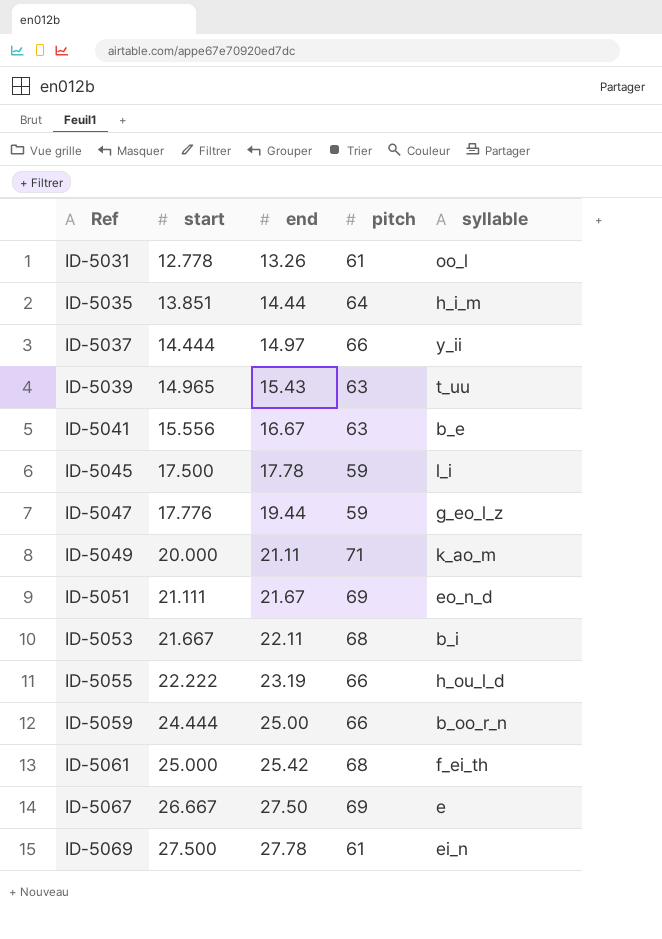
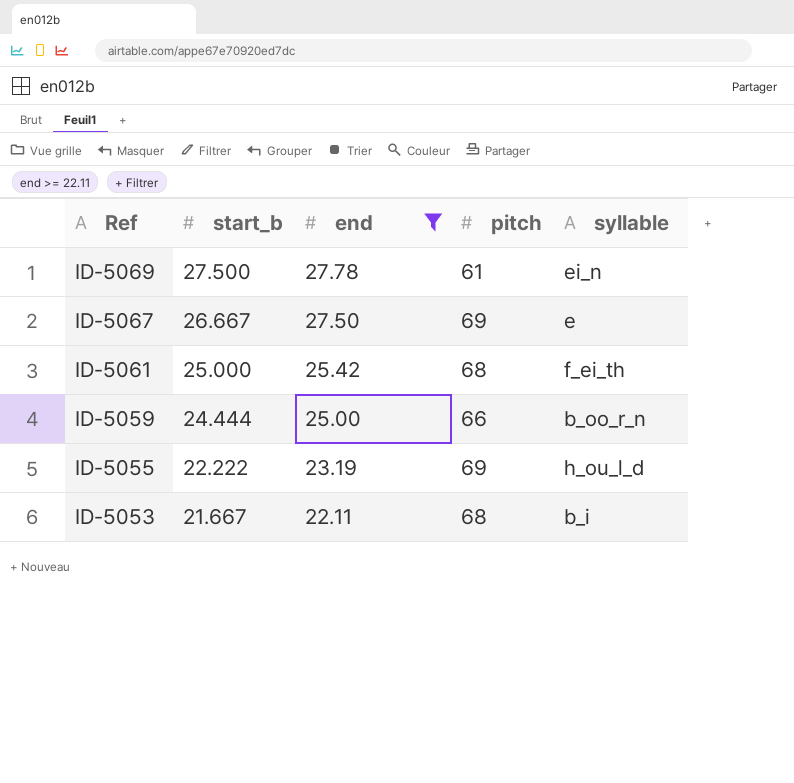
filter: none -> end >= 22.11
row order: Ref ascending -> Ref descending
column name: start -> start_b
ID-5055 | pitch: 66 -> 69

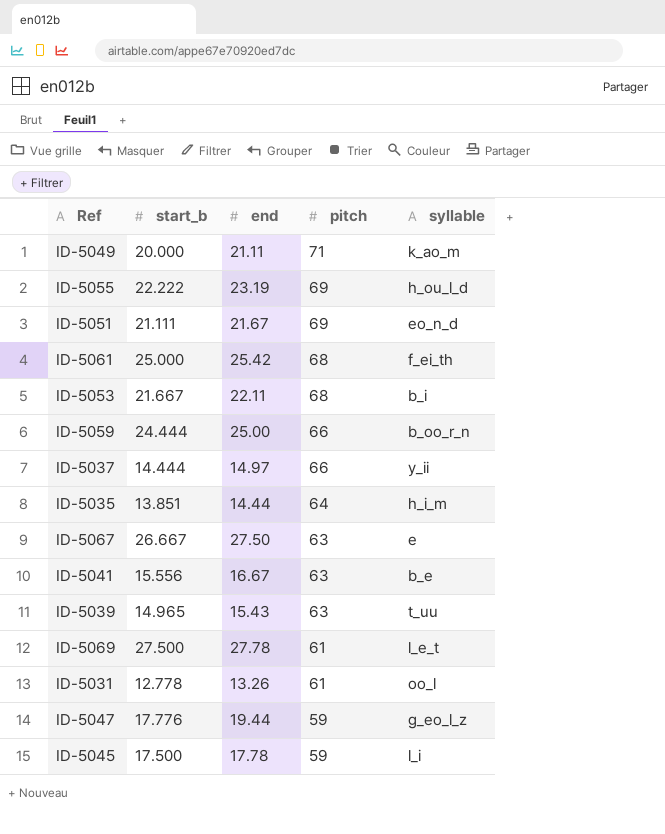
filter: end >= 22.11 -> none
row order: Ref descending -> pitch descending
ID-5067 | pitch: 69 -> 63
ID-5069 | syllable: ei_n -> l_e_t

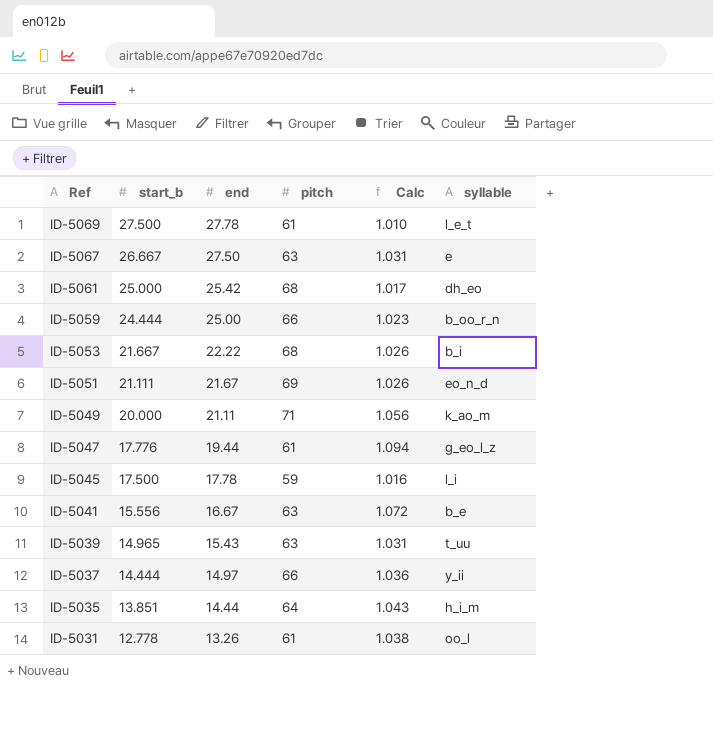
row order: pitch descending -> Ref descending
column Calc | formula: none -> [end] / [start_b]
row ID-5055: 22.222 | 23.19 | 69 | h_ou_l_d -> none
ID-5061 | syllable: f_ei_th -> dh_eo
ID-5053 | end: 22.11 -> 22.22
ID-5047 | pitch: 59 -> 61

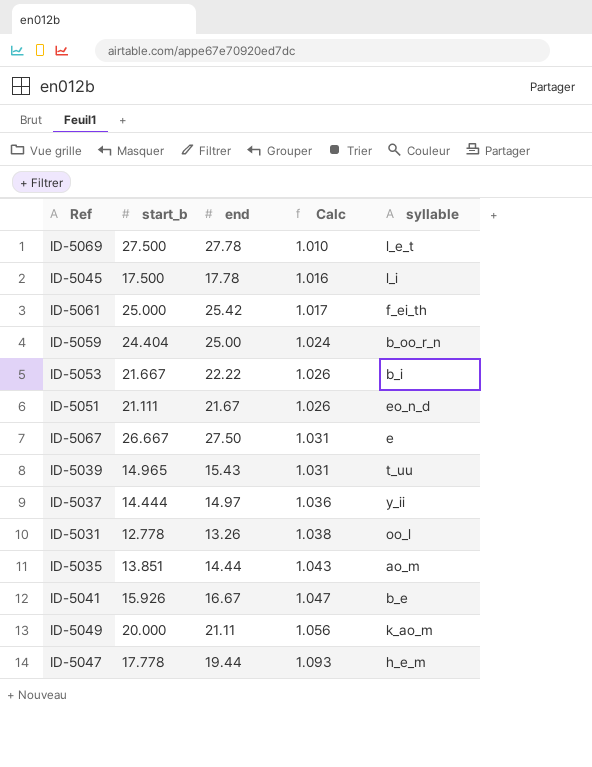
row order: Ref descending -> Calc ascending
column pitch | position: 4 -> none
ID-5061 | syllable: dh_eo -> f_ei_th
ID-5059 | start_b: 24.444 -> 24.404
ID-5059 | Calc: 1.023 -> 1.024
ID-5035 | syllable: h_i_m -> ao_m
ID-5041 | start_b: 15.556 -> 15.926
ID-5041 | Calc: 1.072 -> 1.047
ID-5047 | start_b: 17.776 -> 17.778
ID-5047 | Calc: 1.094 -> 1.093
ID-5047 | syllable: g_eo_l_z -> h_e_m

